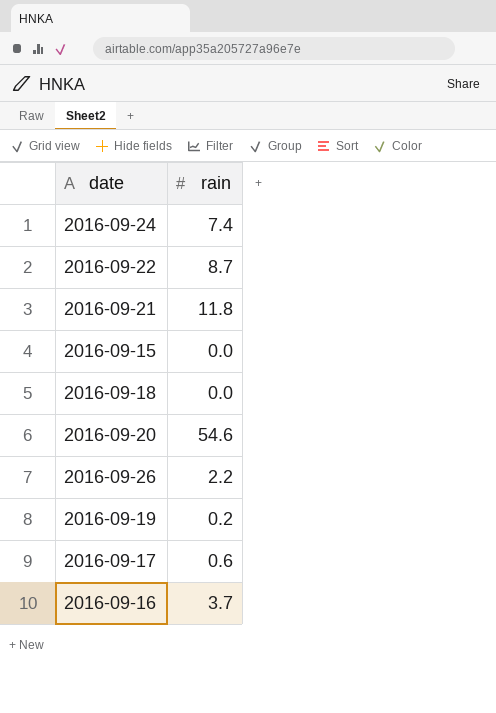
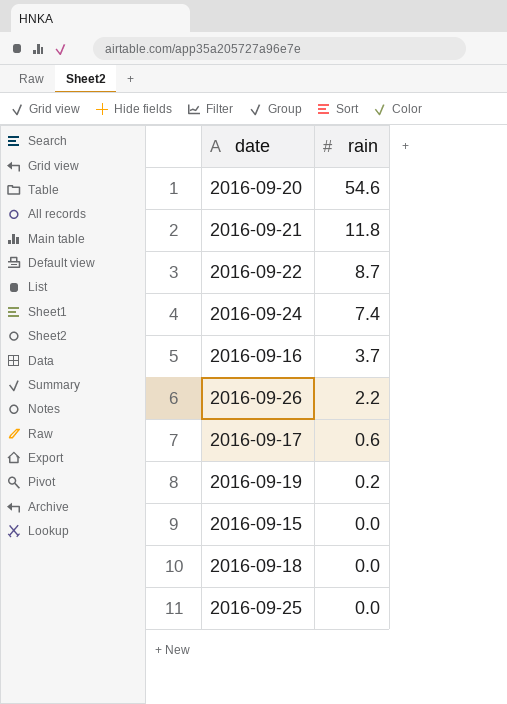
row order: none -> rain descending
row 2016-09-25: none -> 0.0

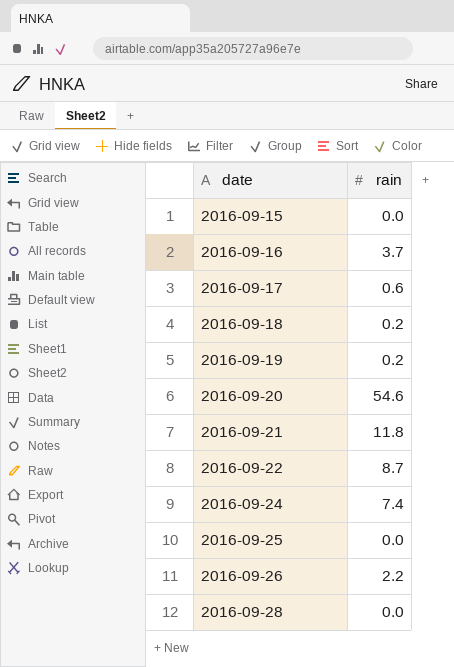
row order: rain descending -> date ascending
2016-09-18 | rain: 0.0 -> 0.2
row 2016-09-28: none -> 0.0

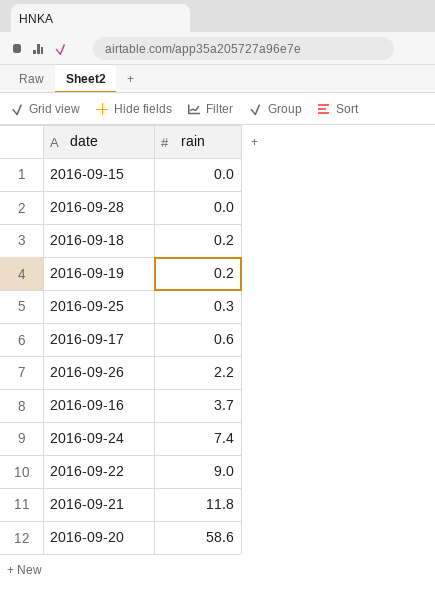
row order: date ascending -> rain ascending
2016-09-25 | rain: 0.0 -> 0.3
2016-09-22 | rain: 8.7 -> 9.0
2016-09-20 | rain: 54.6 -> 58.6

